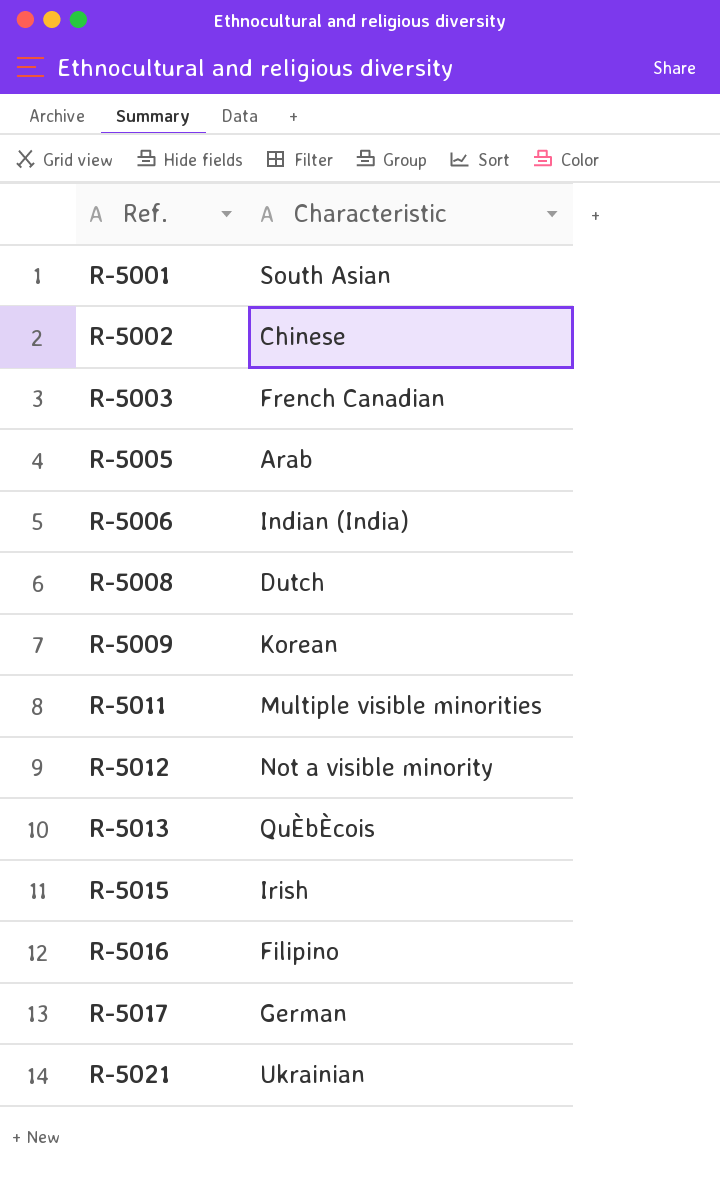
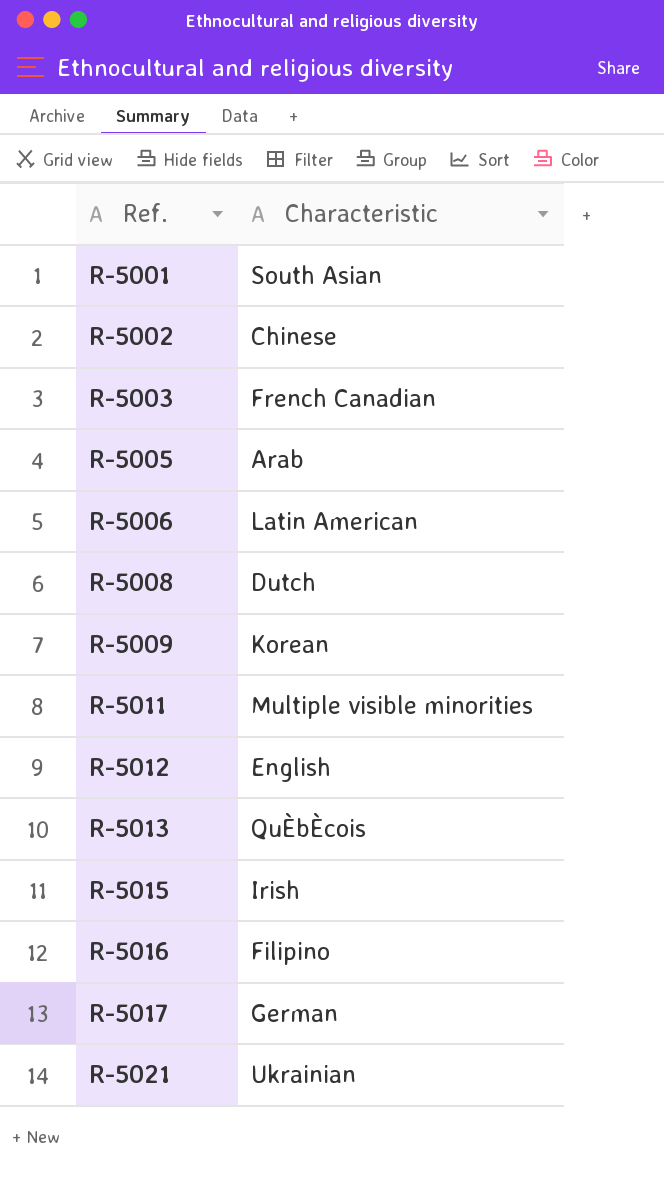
R-5006 | Characteristic: Indian (India) -> Latin American
R-5012 | Characteristic: Not a visible minority -> English

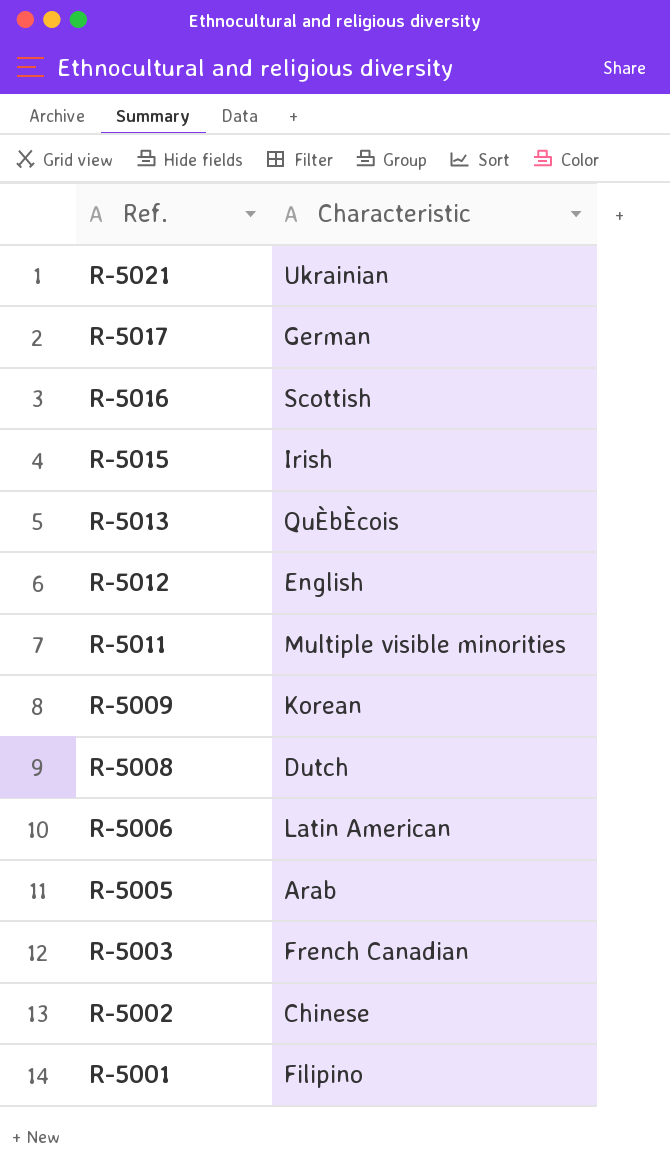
row order: Ref. ascending -> Ref. descending
R-5016 | Characteristic: Filipino -> Scottish
R-5001 | Characteristic: South Asian -> Filipino

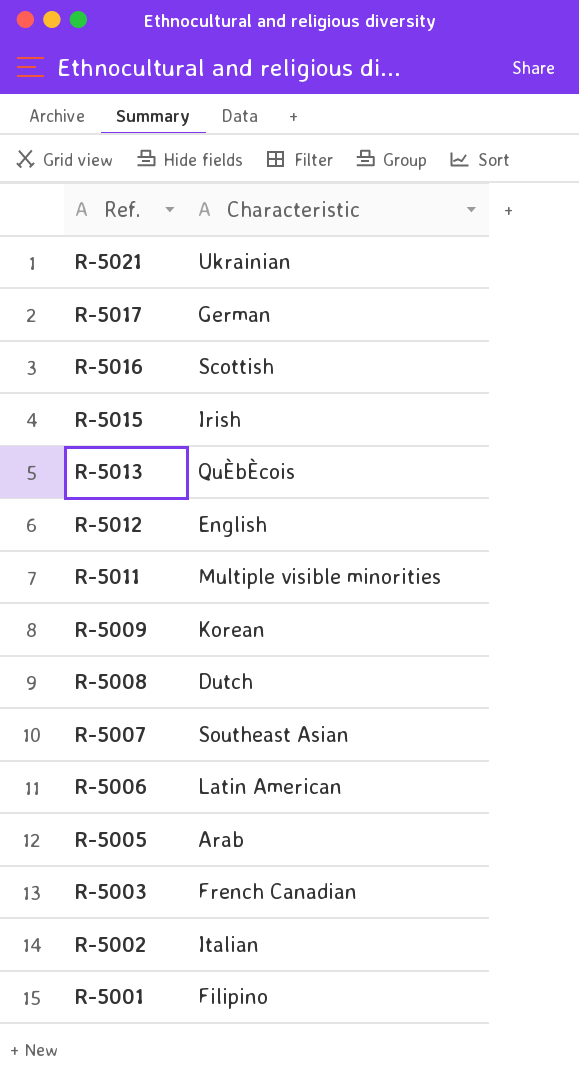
row R-5007: none -> Southeast Asian
R-5002 | Characteristic: Chinese -> Italian

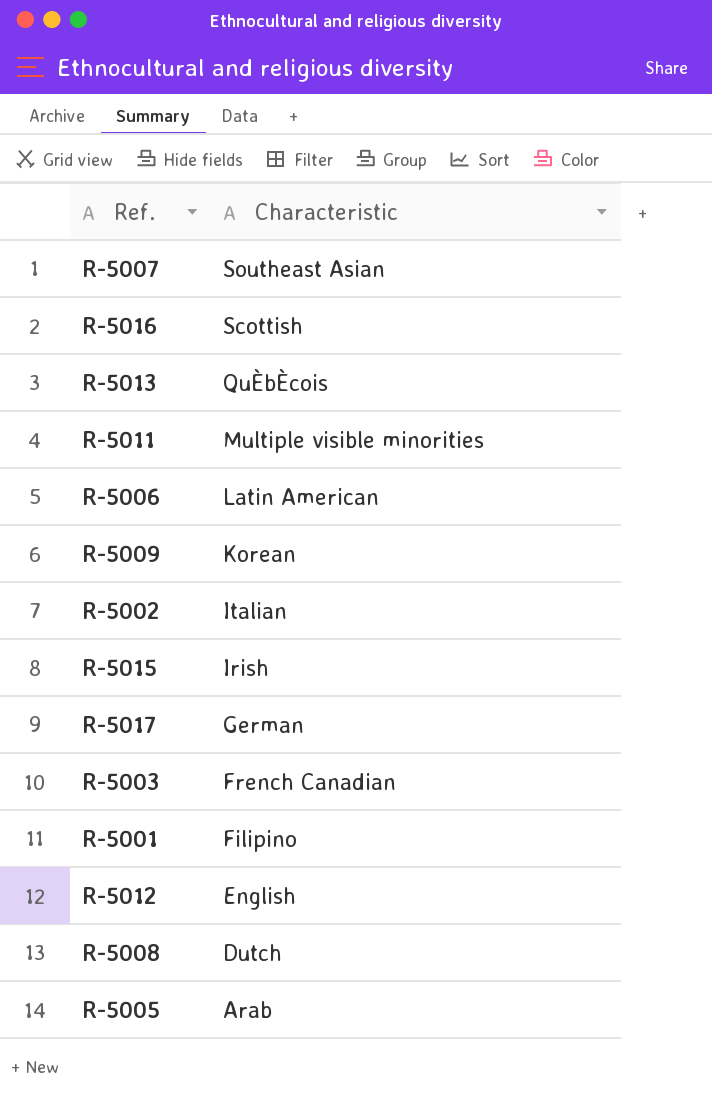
row order: Ref. descending -> Characteristic descending
row R-5021: Ukrainian -> none

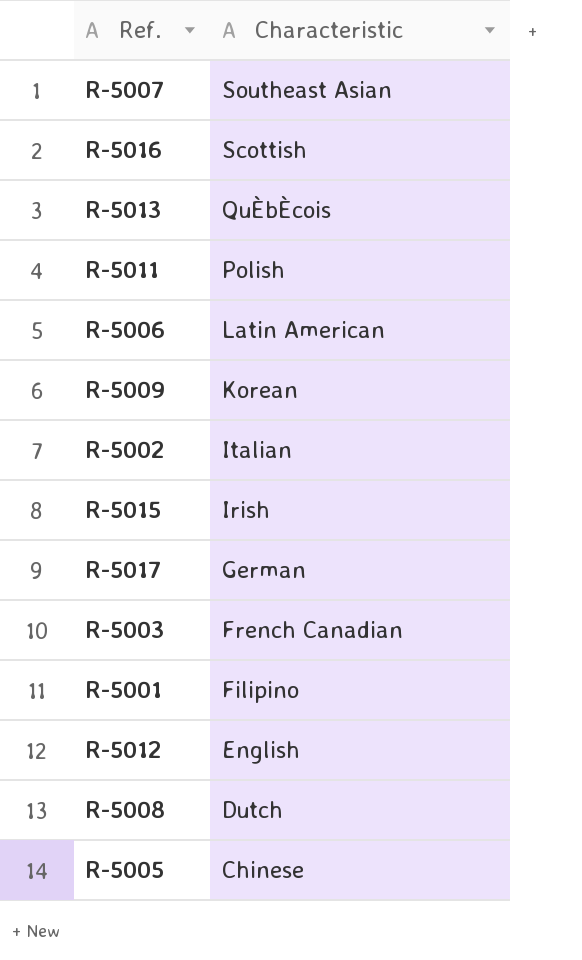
R-5011 | Characteristic: Multiple visible minorities -> Polish
R-5005 | Characteristic: Arab -> Chinese

